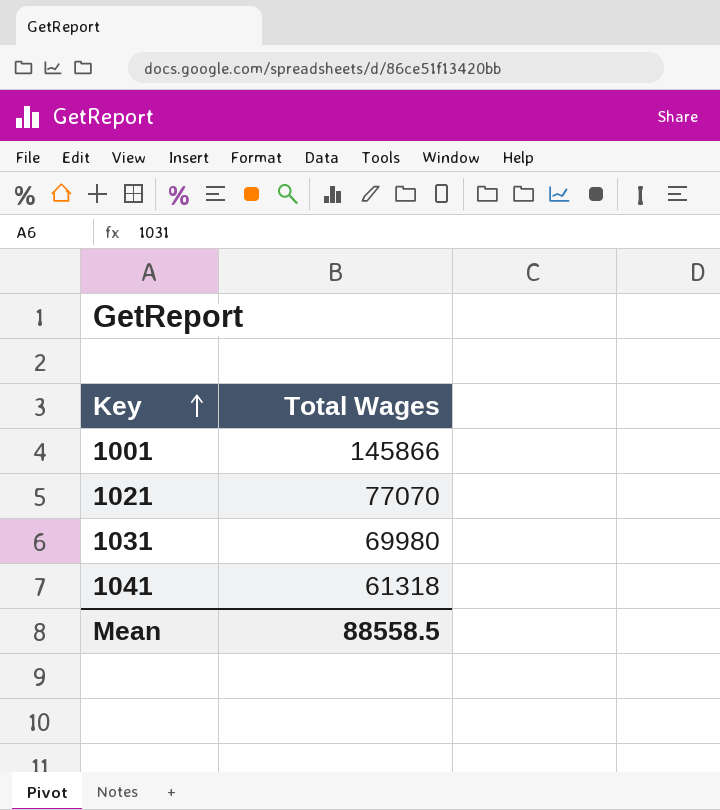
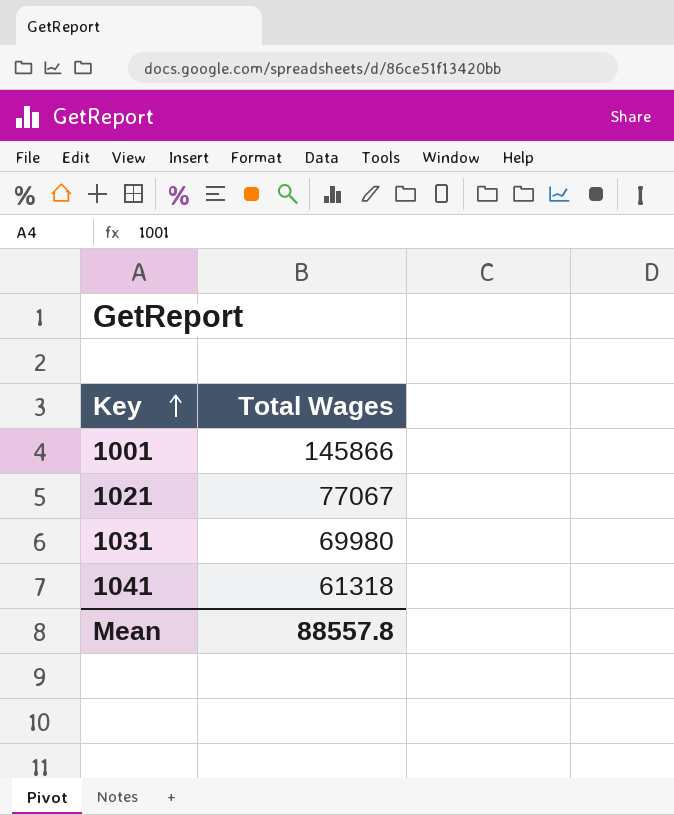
1021 | Total Wages: 77070 -> 77067
Mean | Total Wages: 88558.5 -> 88557.8

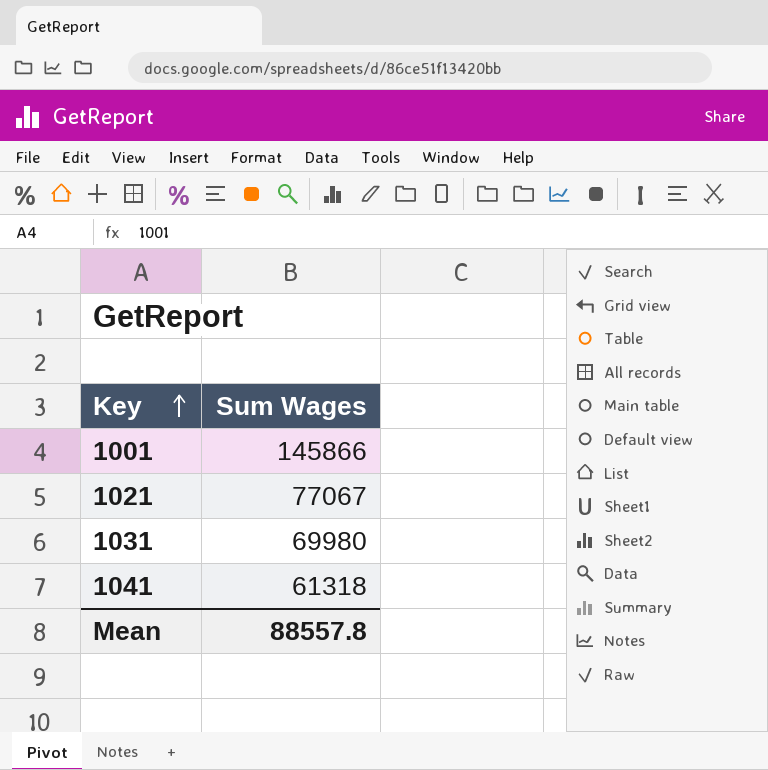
column name: Total Wages -> Sum Wages

